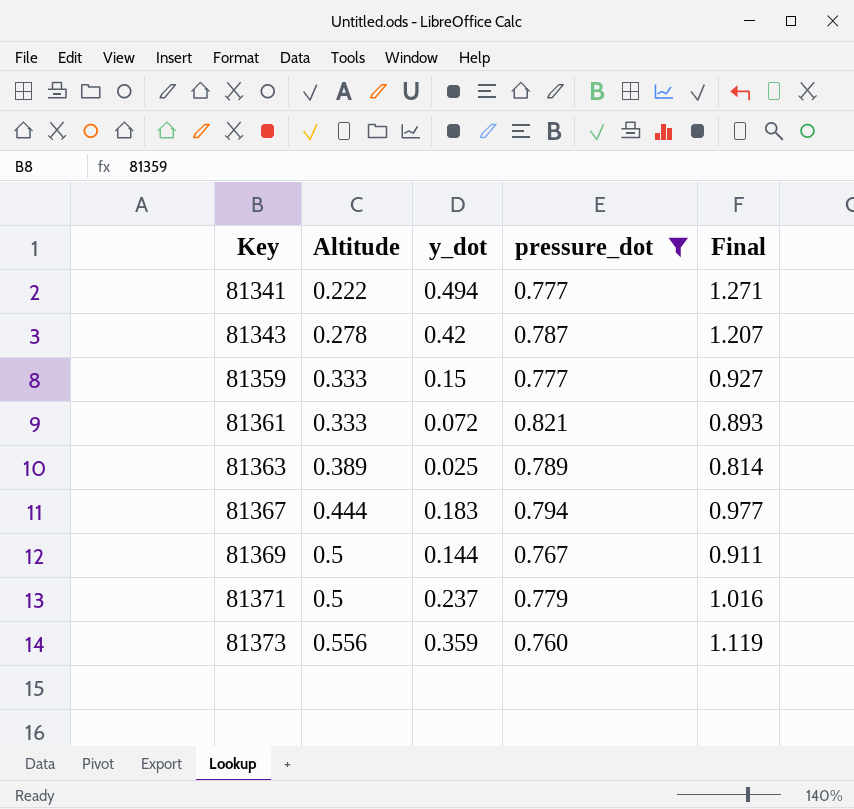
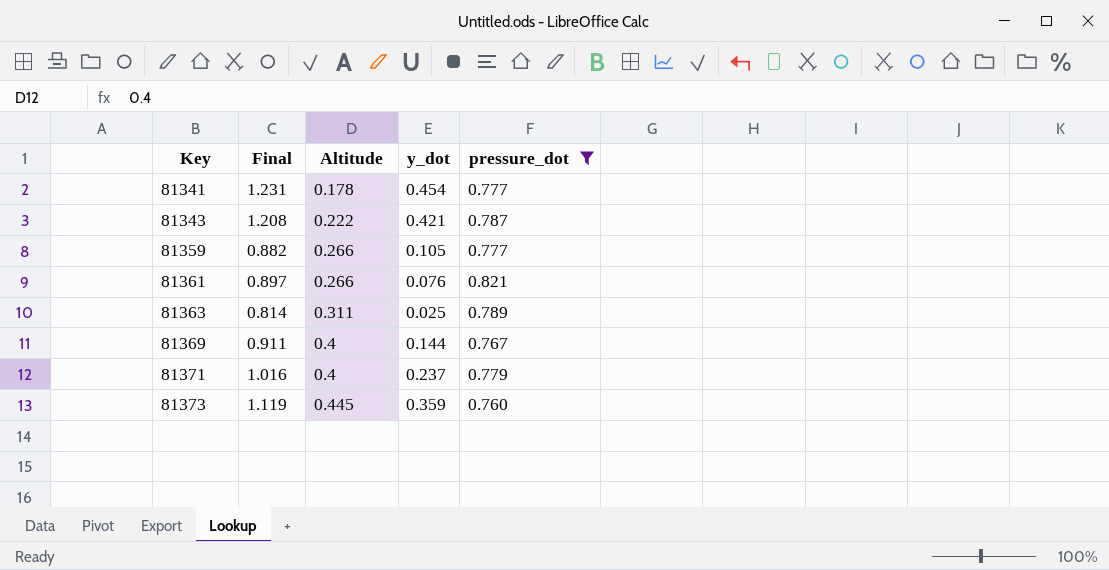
column Final | position: 5 -> 2
row 81367: 0.444 | 0.183 | 0.794 | 0.977 -> none
81341 | Final: 1.271 -> 1.231
81341 | Altitude: 0.222 -> 0.178
81341 | y_dot: 0.494 -> 0.454
81343 | Final: 1.207 -> 1.208
81343 | Altitude: 0.278 -> 0.222
81343 | y_dot: 0.42 -> 0.421
81359 | Final: 0.927 -> 0.882
81359 | Altitude: 0.333 -> 0.266
81359 | y_dot: 0.15 -> 0.105
81361 | Final: 0.893 -> 0.897
81361 | Altitude: 0.333 -> 0.266
81361 | y_dot: 0.072 -> 0.076
81363 | Altitude: 0.389 -> 0.311
81369 | Altitude: 0.5 -> 0.4
81371 | Altitude: 0.5 -> 0.4
81373 | Altitude: 0.556 -> 0.445

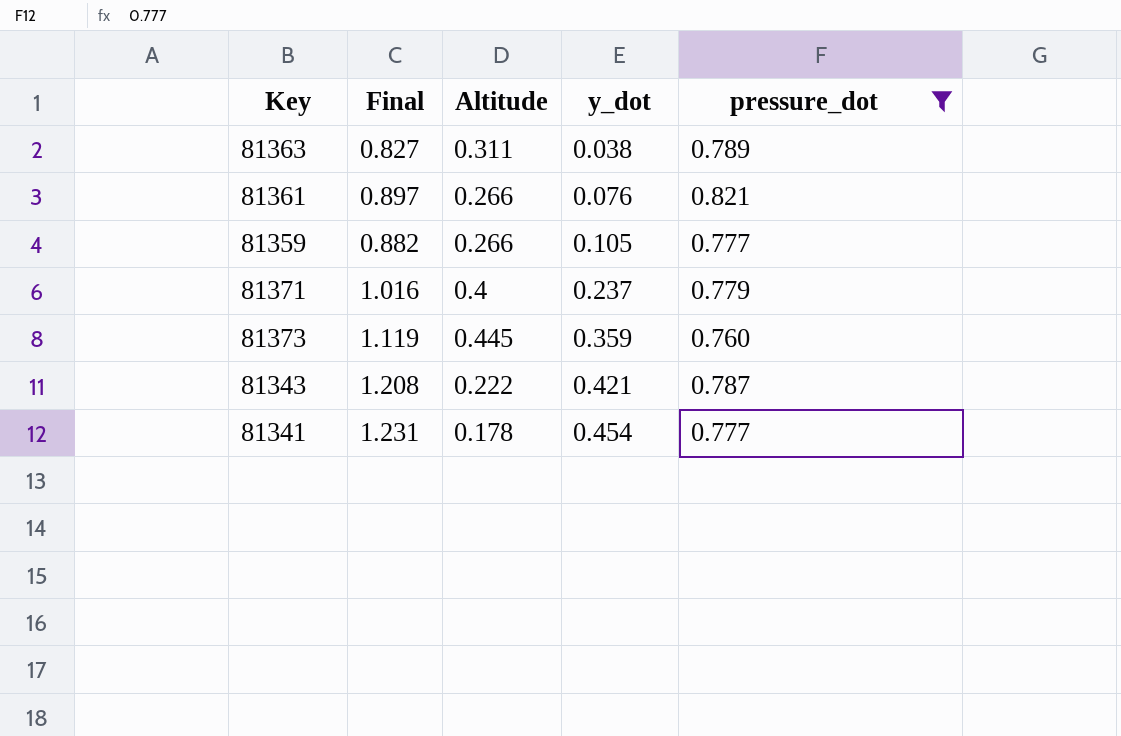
row order: Key ascending -> y_dot ascending
row 81369: 0.911 | 0.4 | 0.144 | 0.767 -> none
81363 | Final: 0.814 -> 0.827
81363 | y_dot: 0.025 -> 0.038

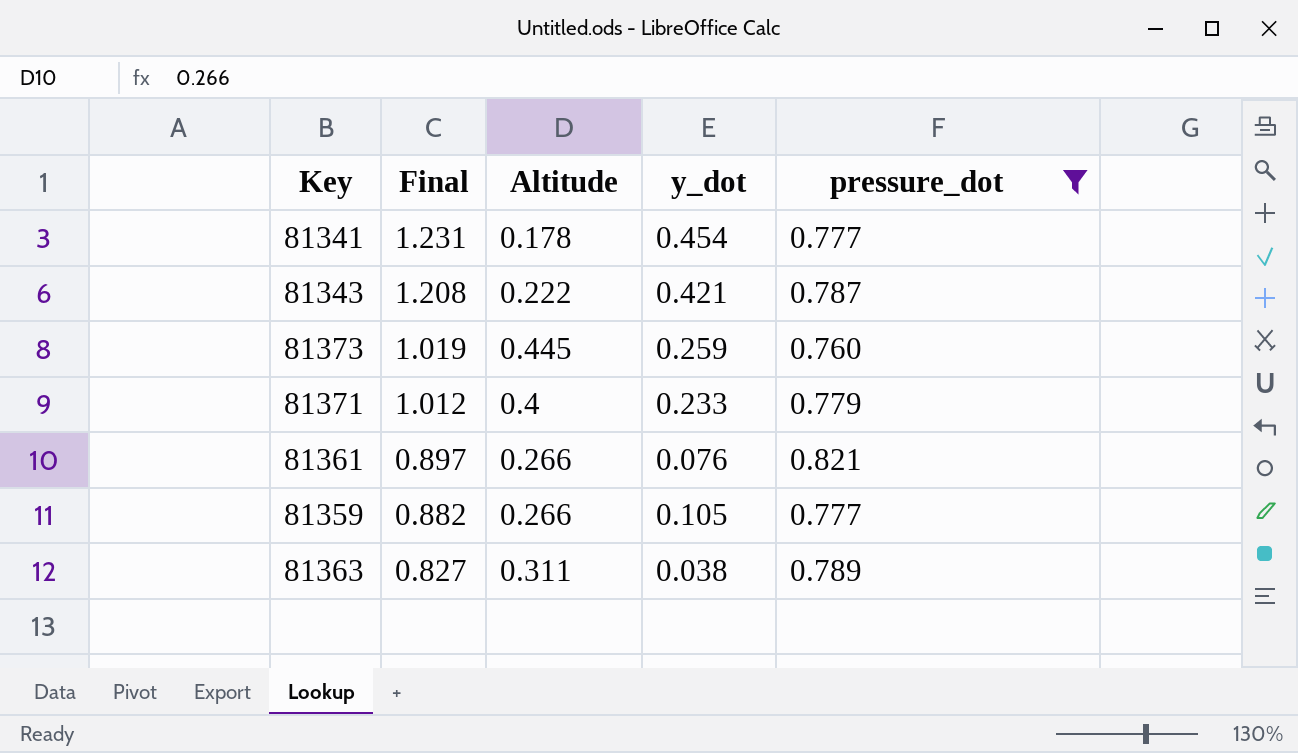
row order: y_dot ascending -> Final descending
81373 | Final: 1.119 -> 1.019
81373 | y_dot: 0.359 -> 0.259
81371 | Final: 1.016 -> 1.012
81371 | y_dot: 0.237 -> 0.233

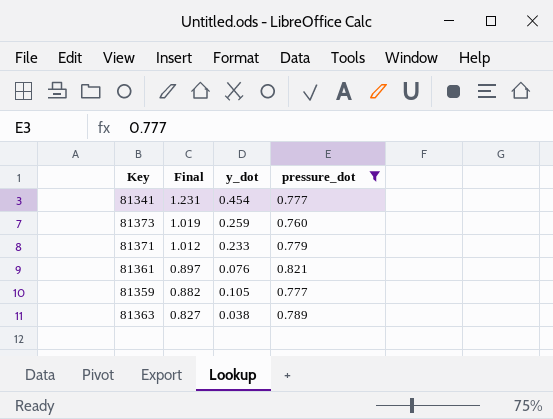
column Altitude | position: 3 -> none
row 81343: 1.208 | 0.222 | 0.421 | 0.787 -> none

